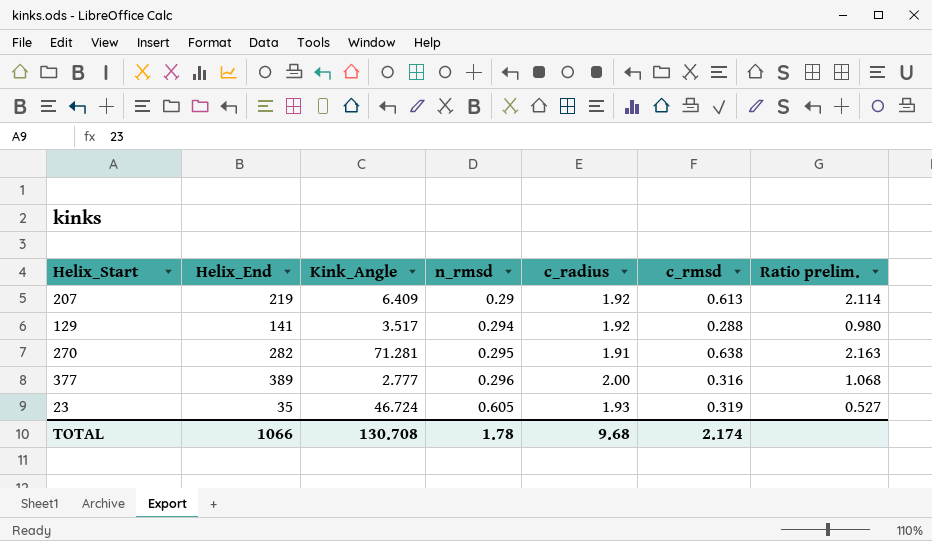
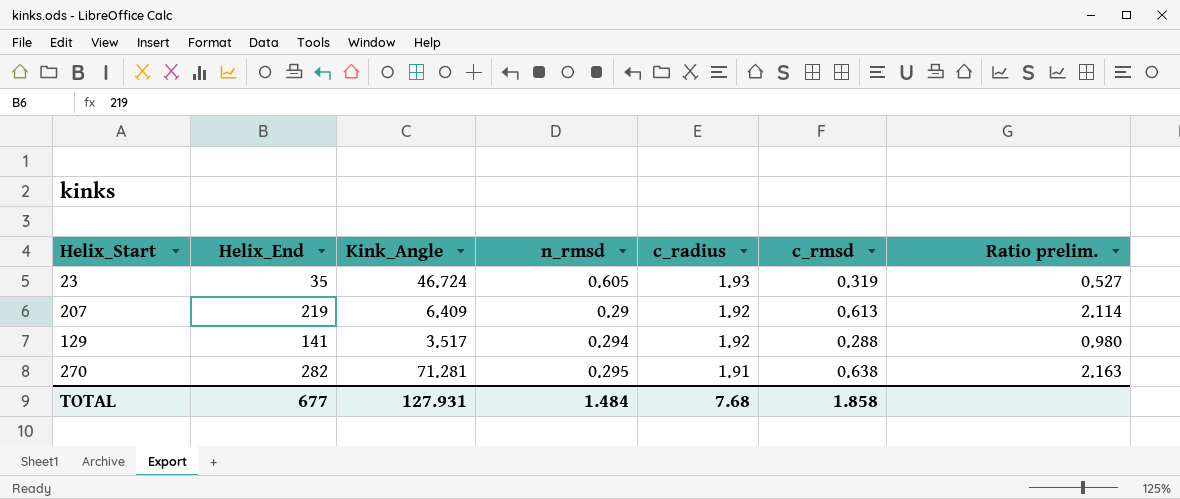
row order: n_rmsd ascending -> c_radius descending
row 377: 389 | 2.777 | 0.296 | 2.00 | 0.316 | 1.068 -> none
TOTAL | Helix_End: 1066 -> 677
TOTAL | Kink_Angle: 130.708 -> 127.931
TOTAL | n_rmsd: 1.78 -> 1.484
TOTAL | c_radius: 9.68 -> 7.68
TOTAL | c_rmsd: 2.174 -> 1.858

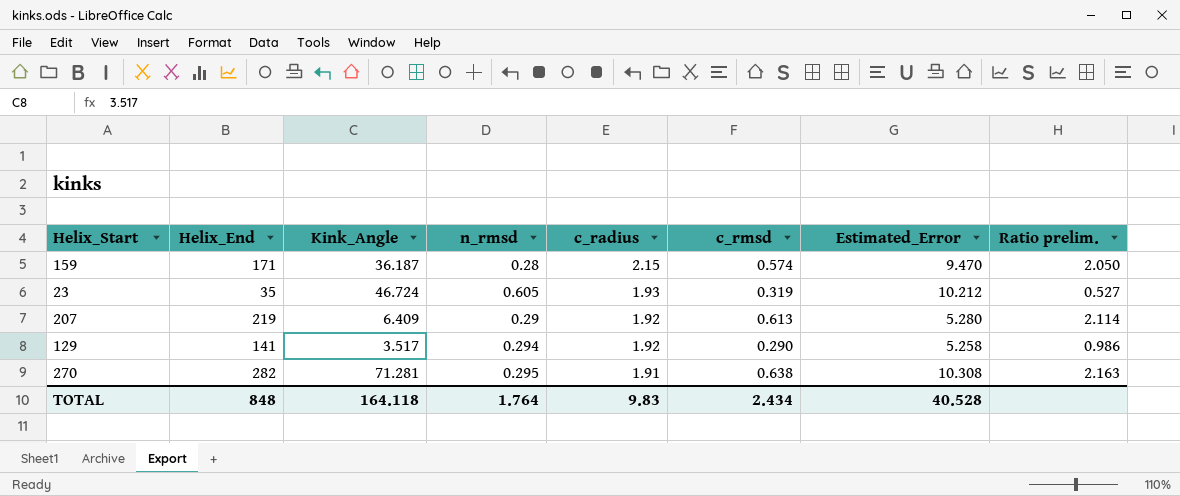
column Estimated_Error | position: none -> 7
row 159: none -> 171 | 36.187 | 0.28 | 2.15 | 0.574 | 9.470 | 2.050
129 | c_rmsd: 0.288 -> 0.290
129 | Ratio prelim.: 0.980 -> 0.986
TOTAL | Helix_End: 677 -> 848
TOTAL | Kink_Angle: 127.931 -> 164.118
TOTAL | n_rmsd: 1.484 -> 1.764
TOTAL | c_radius: 7.68 -> 9.83
TOTAL | c_rmsd: 1.858 -> 2.434

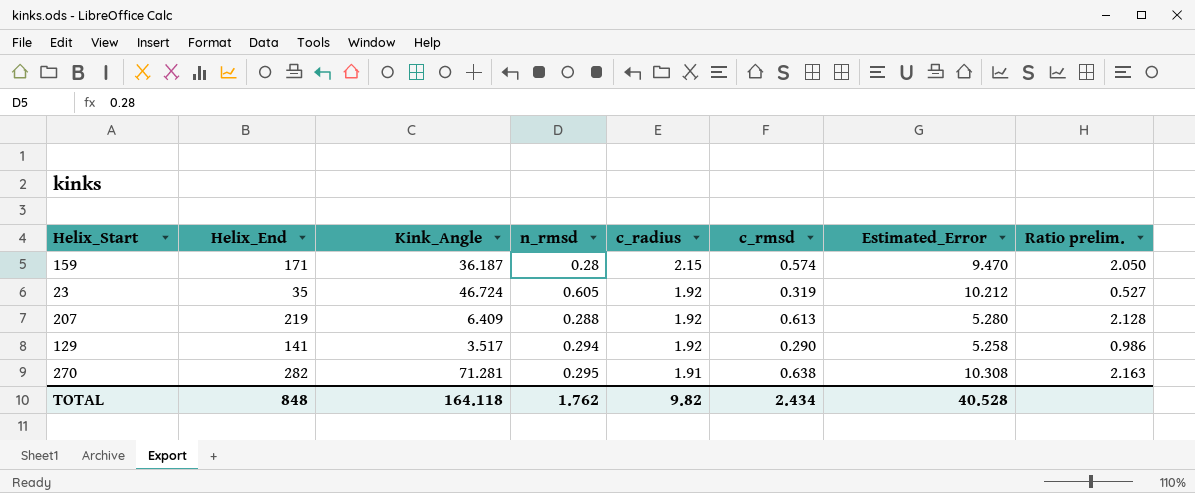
23 | c_radius: 1.93 -> 1.92
207 | n_rmsd: 0.29 -> 0.288
207 | Ratio prelim.: 2.114 -> 2.128
TOTAL | n_rmsd: 1.764 -> 1.762
TOTAL | c_radius: 9.83 -> 9.82

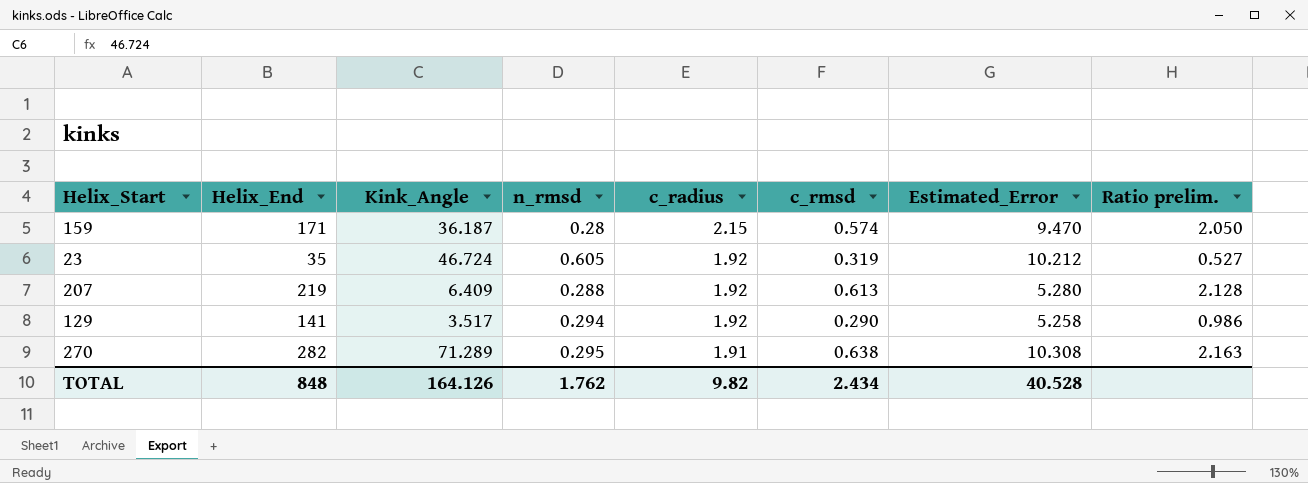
270 | Kink_Angle: 71.281 -> 71.289
TOTAL | Kink_Angle: 164.118 -> 164.126

